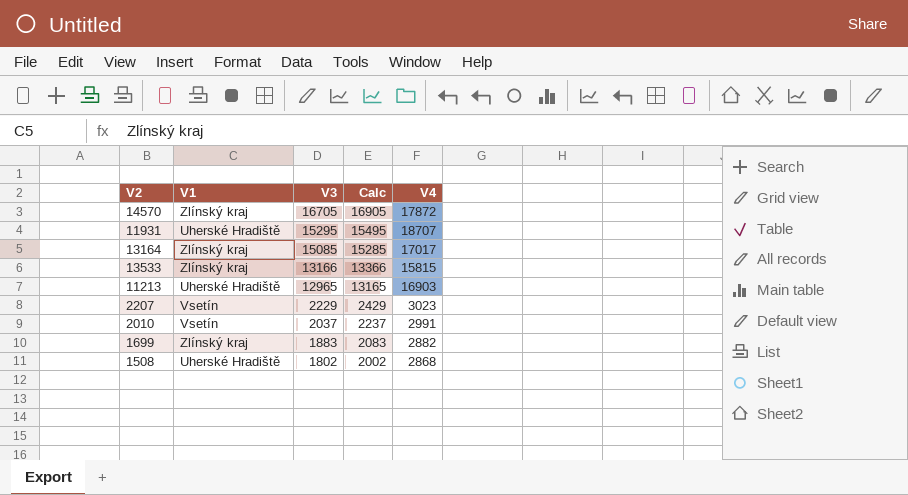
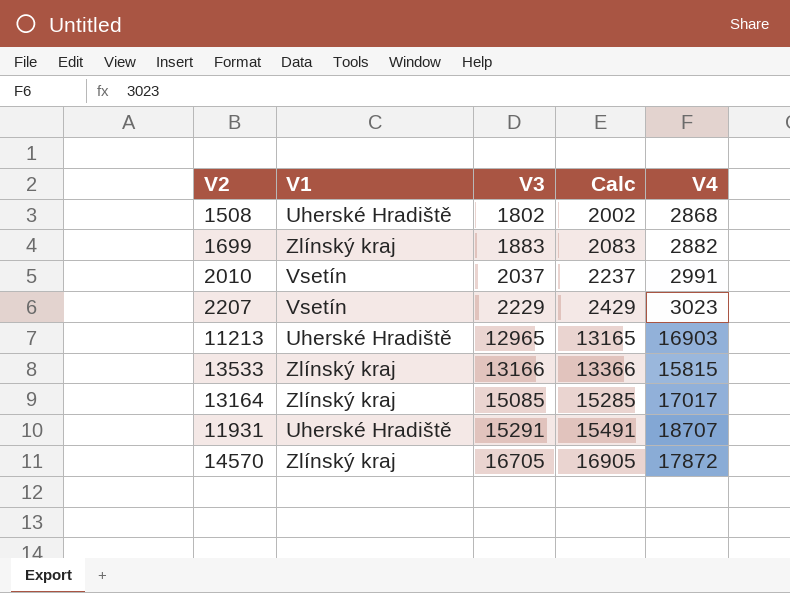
row order: V3 descending -> V3 ascending
11931 | V3: 15295 -> 15291
11931 | Calc: 15495 -> 15491

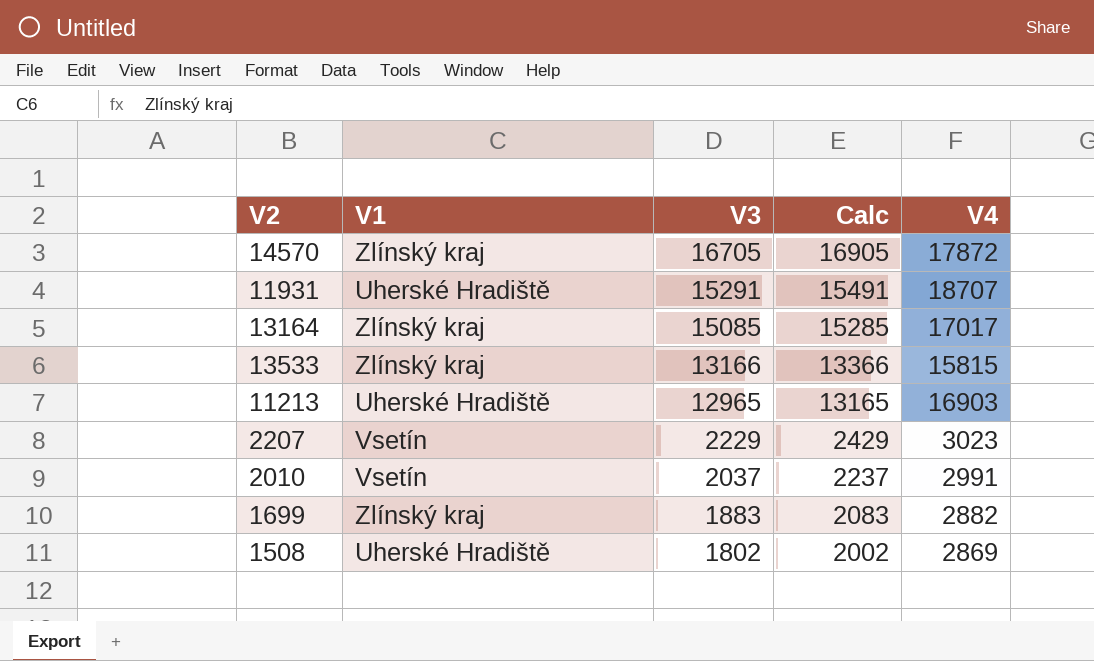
row order: V3 ascending -> V3 descending
1508 | V4: 2868 -> 2869

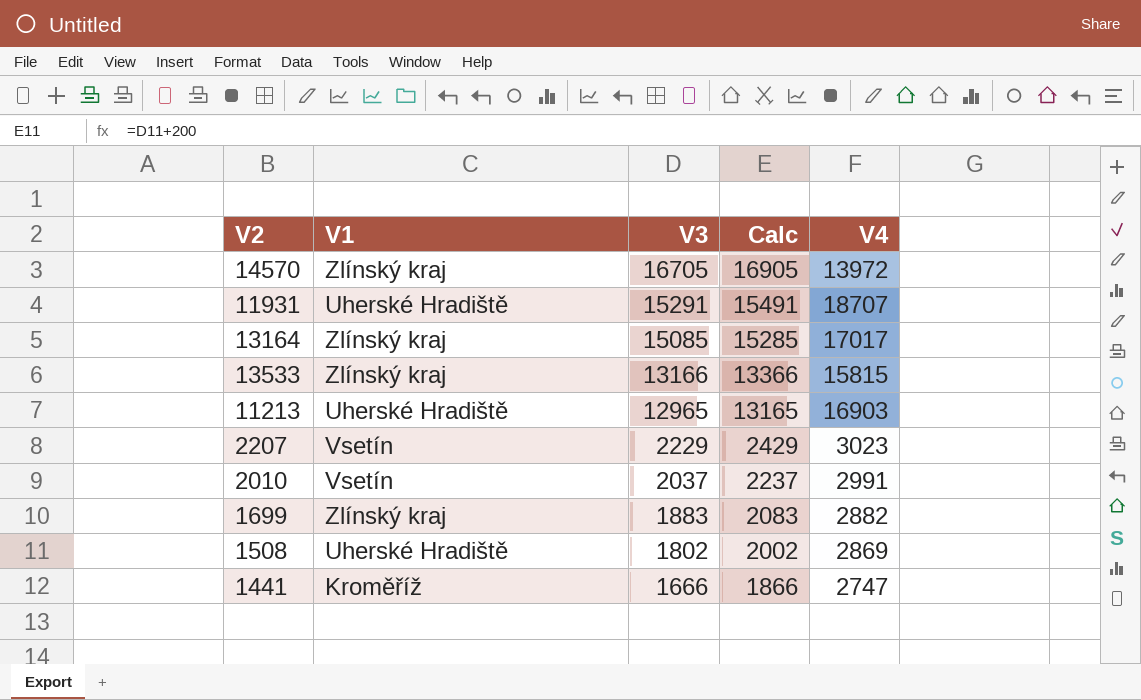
14570 | V4: 17872 -> 13972
row 1441: none -> Kroměříž | 1666 | 1866 | 2747

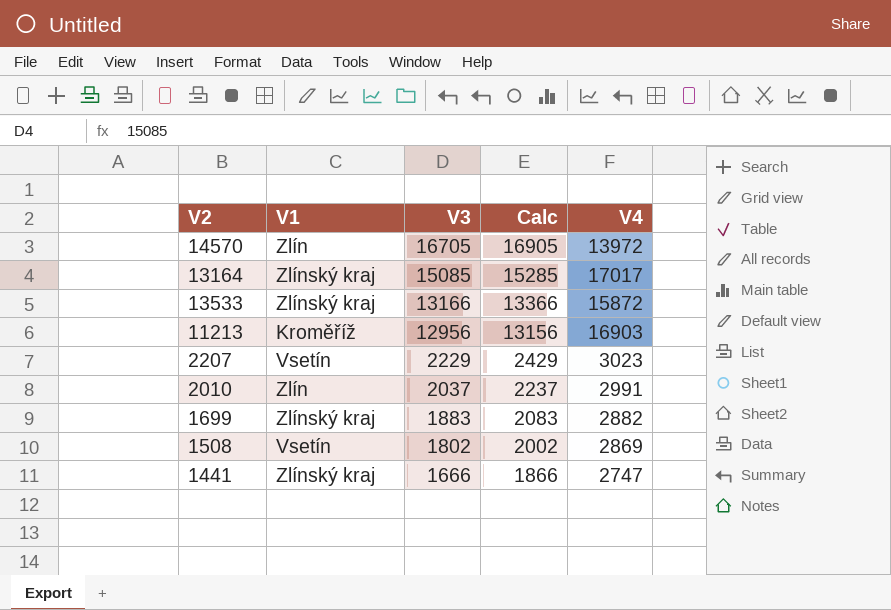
row 11931: Uherské Hradiště | 15291 | 15491 | 18707 -> none
14570 | V1: Zlínský kraj -> Zlín
13533 | V4: 15815 -> 15872
11213 | V1: Uherské Hradiště -> Kroměříž
11213 | V3: 12965 -> 12956
11213 | Calc: 13165 -> 13156
2010 | V1: Vsetín -> Zlín
1508 | V1: Uherské Hradiště -> Vsetín
1441 | V1: Kroměříž -> Zlínský kraj

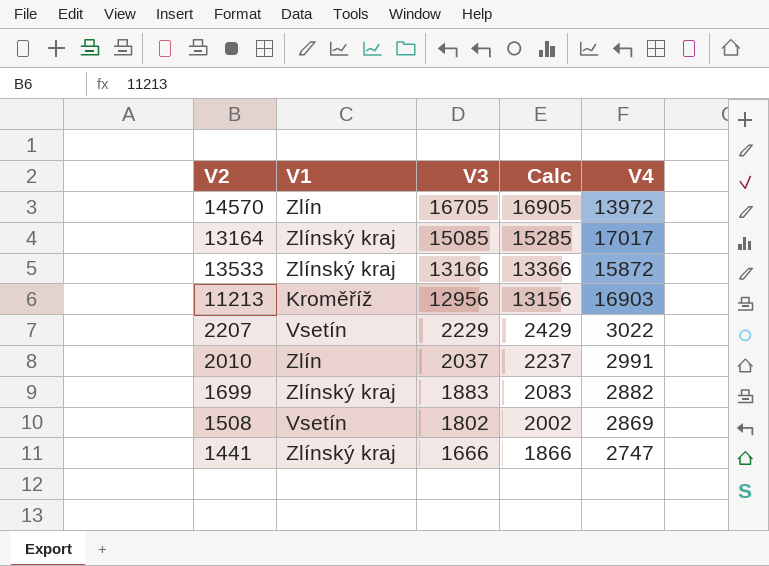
2207 | V4: 3023 -> 3022

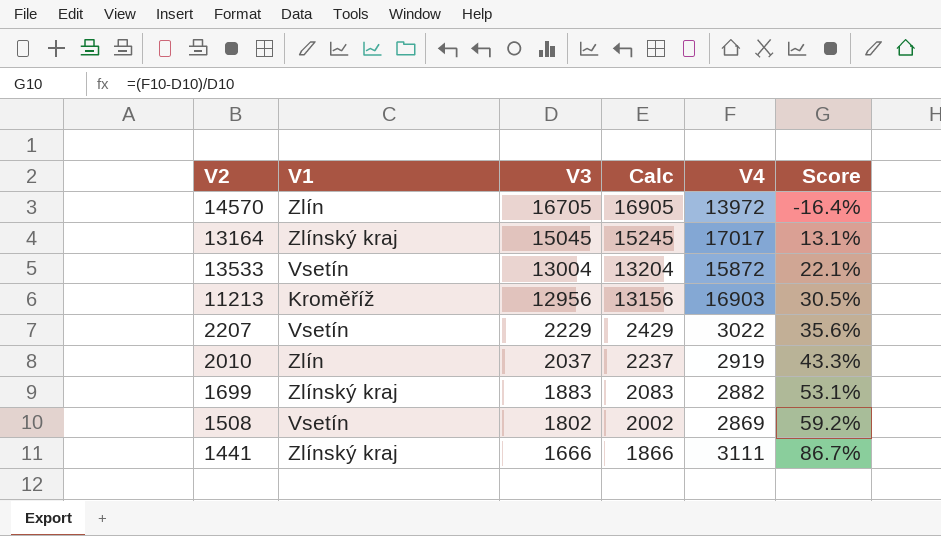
column Score | formula: none -> ([V4] - [V3]) / [V3]
13164 | V3: 15085 -> 15045
13164 | Calc: 15285 -> 15245
13533 | V1: Zlínský kraj -> Vsetín
13533 | V3: 13166 -> 13004
13533 | Calc: 13366 -> 13204
2010 | V4: 2991 -> 2919
1441 | V4: 2747 -> 3111

